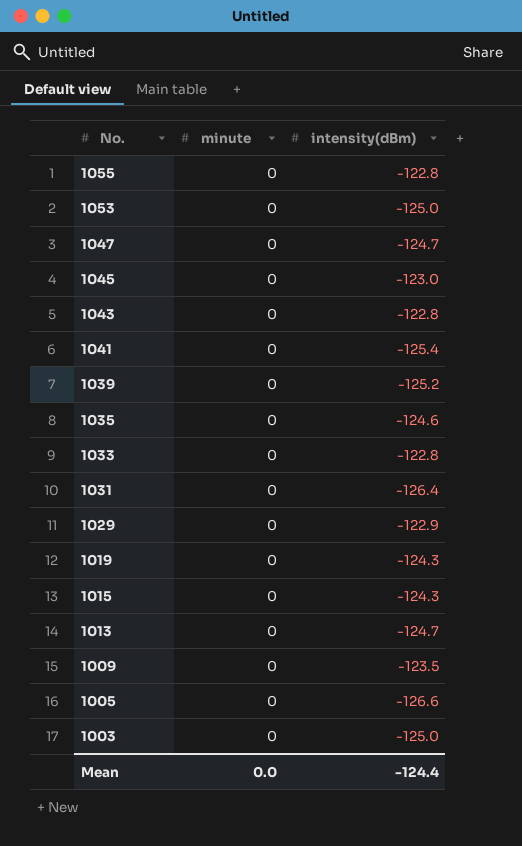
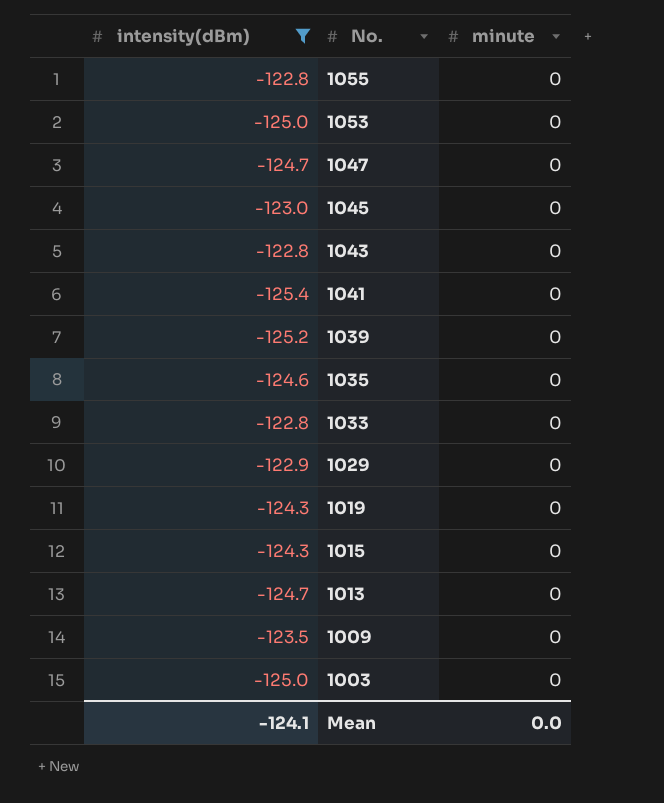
filter: none -> intensity(dBm) >= -125.4
column intensity(dBm) | position: 3 -> 1
Mean | intensity(dBm): -124.4 -> -124.1

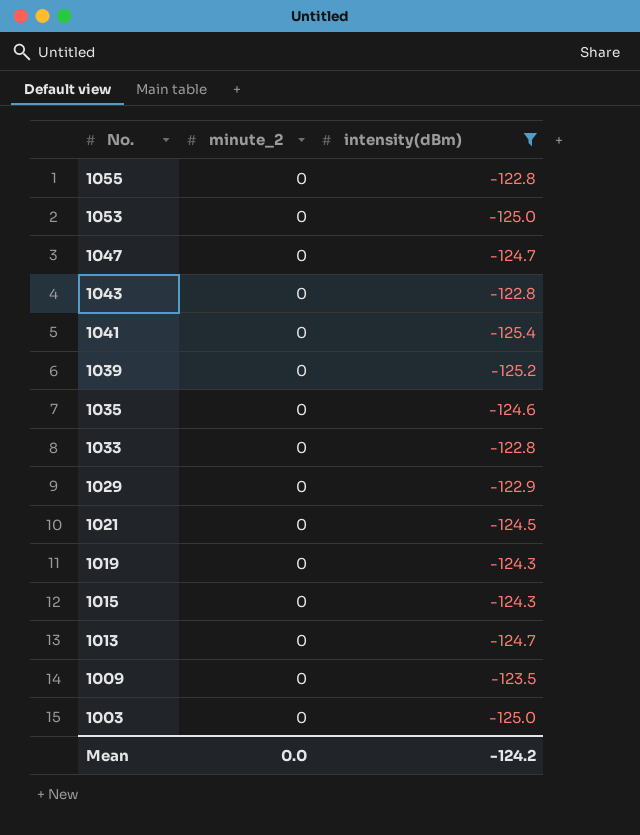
column name: minute -> minute_2
column intensity(dBm) | position: 1 -> 3
row 1045: -123.0 | 0 -> none
row 1021: none -> 0 | -124.5
Mean | intensity(dBm): -124.1 -> -124.2

